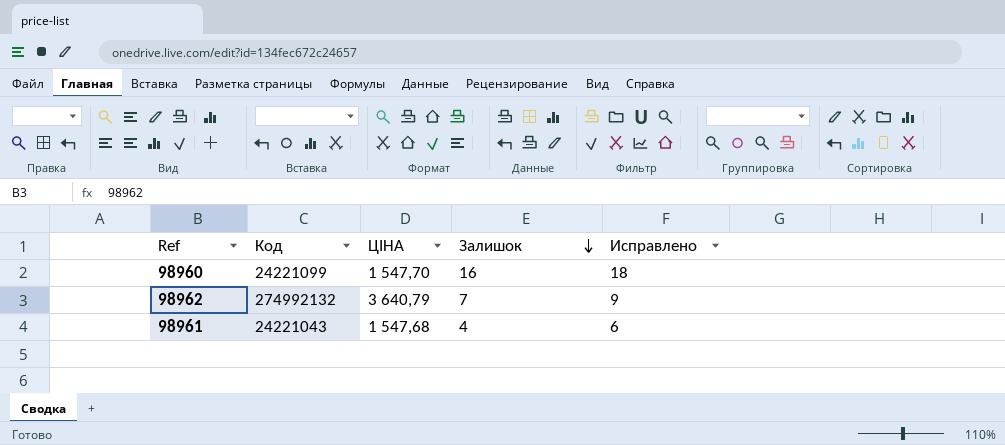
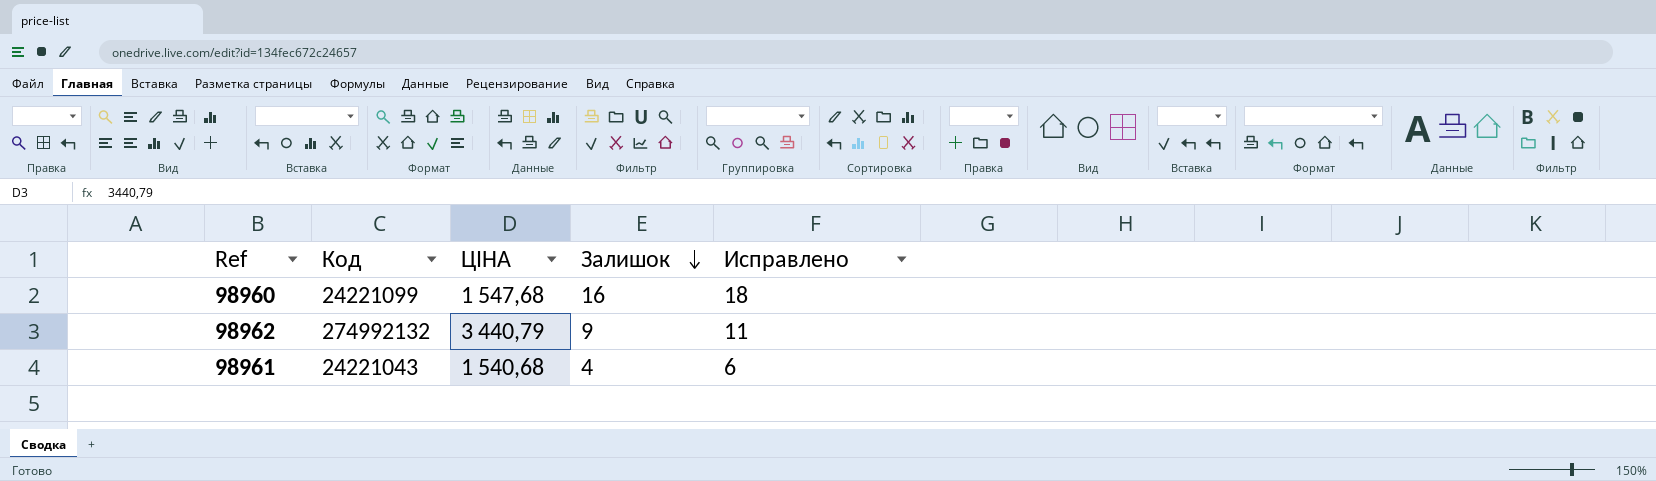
98960 | ЦІНА: 1 547,70 -> 1 547,68
98962 | ЦІНА: 3 640,79 -> 3 440,79
98962 | Залишок: 7 -> 9
98962 | Исправлено: 9 -> 11
98961 | ЦІНА: 1 547,68 -> 1 540,68

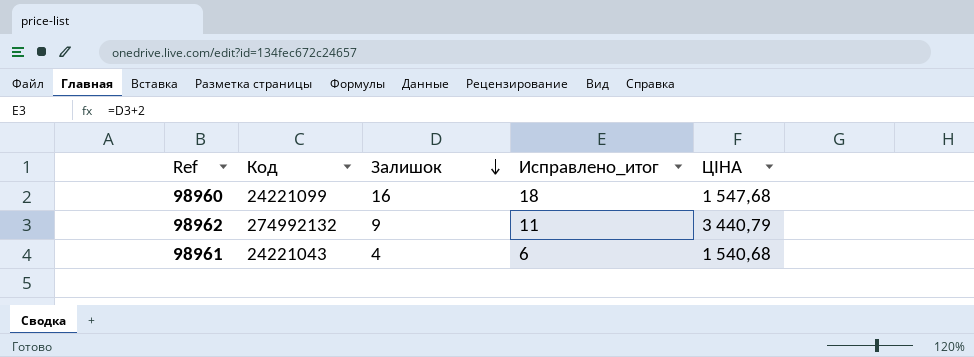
column name: Исправлено -> Исправлено_итог
column ЦІНА | position: 3 -> 5

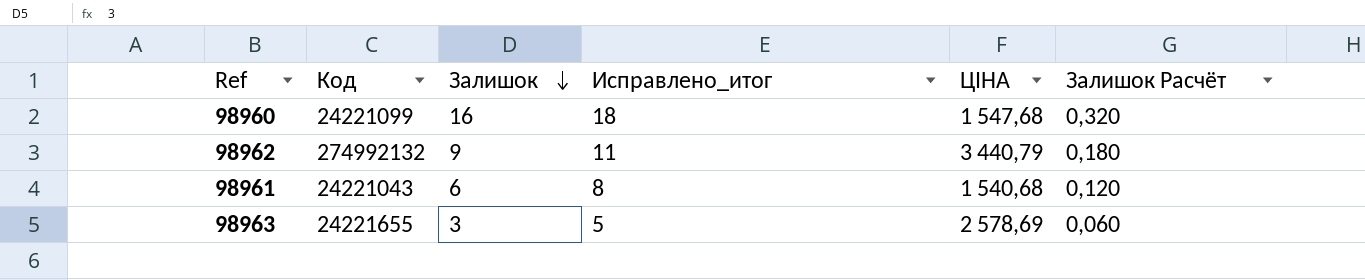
column Залишок Расчёт | formula: none -> [Залишок] * 0,02
98961 | Залишок: 4 -> 6
98961 | Исправлено_итог: 6 -> 8
row 98963: none -> 24221655 | 3 | 5 | 2 578,69 | 0,060

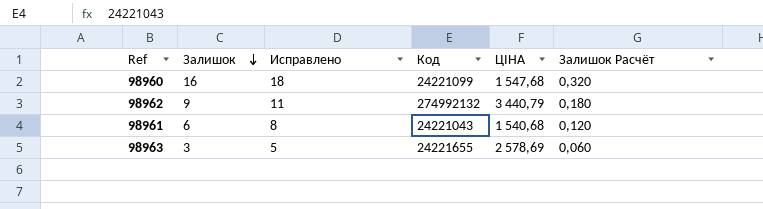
column name: Исправлено_итог -> Исправлено
column Код | position: 2 -> 4

